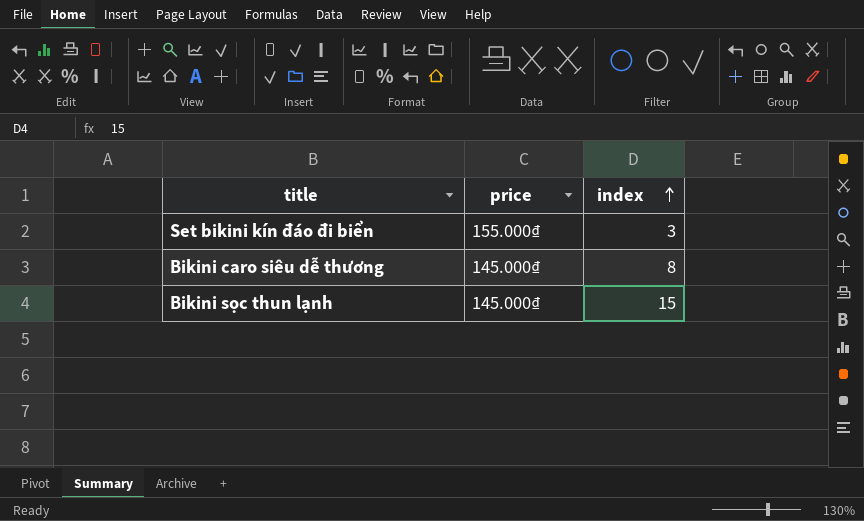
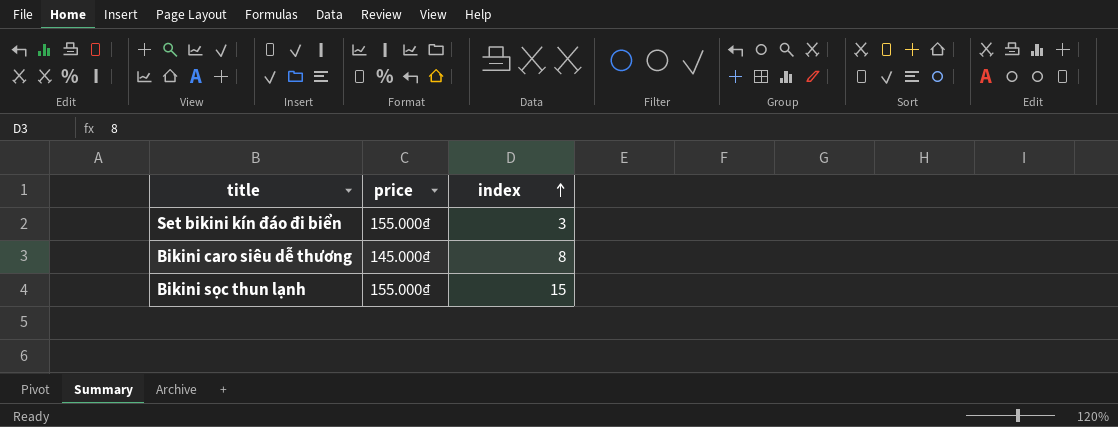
Bikini sọc thun lạnh | price: 145.000₫ -> 155.000₫

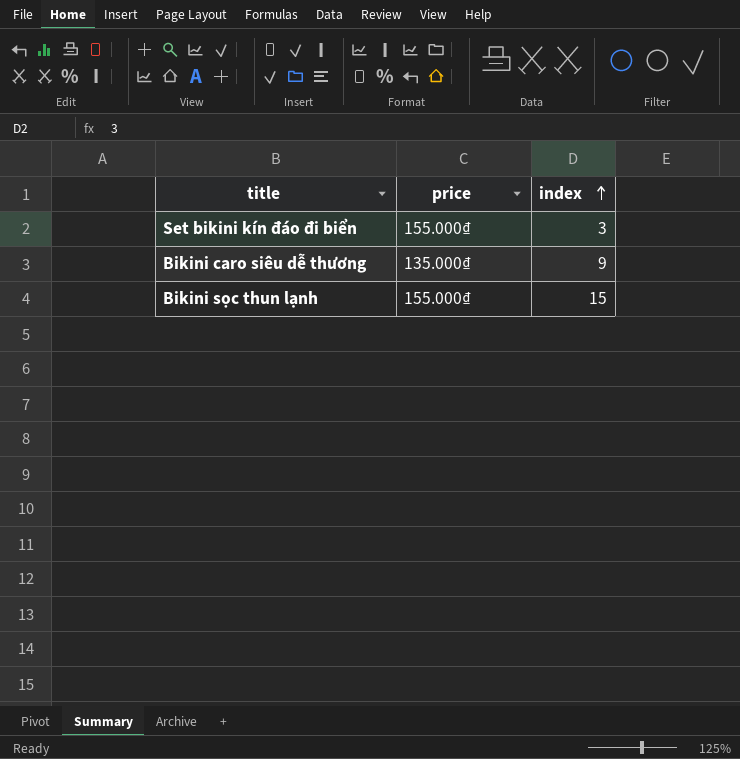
Bikini caro siêu dễ thương | price: 145.000₫ -> 135.000₫
Bikini caro siêu dễ thương | index: 8 -> 9

